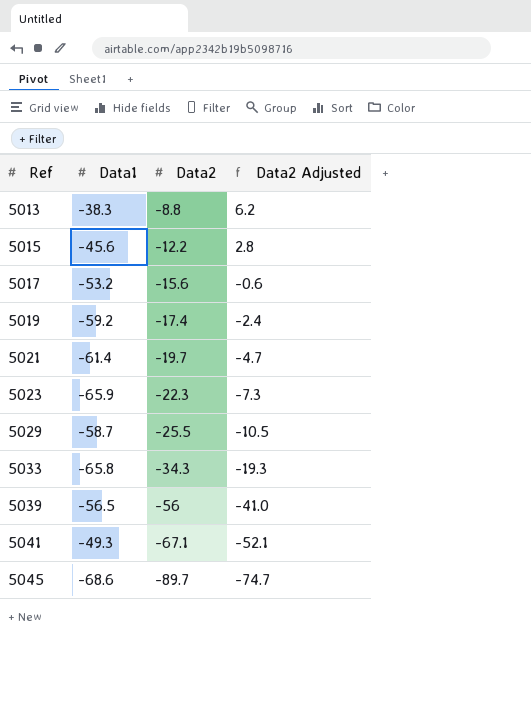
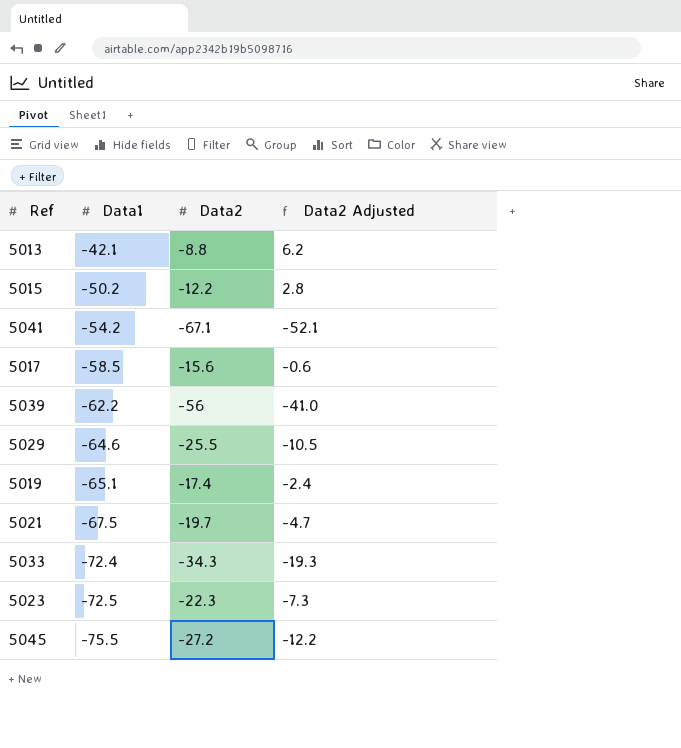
row order: Ref ascending -> Data1 descending
5013 | Data1: -38.3 -> -42.1
5015 | Data1: -45.6 -> -50.2
5041 | Data1: -49.3 -> -54.2
5017 | Data1: -53.2 -> -58.5
5039 | Data1: -56.5 -> -62.2
5029 | Data1: -58.7 -> -64.6
5019 | Data1: -59.2 -> -65.1
5021 | Data1: -61.4 -> -67.5
5033 | Data1: -65.8 -> -72.4
5023 | Data1: -65.9 -> -72.5
5045 | Data1: -68.6 -> -75.5
5045 | Data2: -89.7 -> -27.2
5045 | Data2 Adjusted: -74.7 -> -12.2

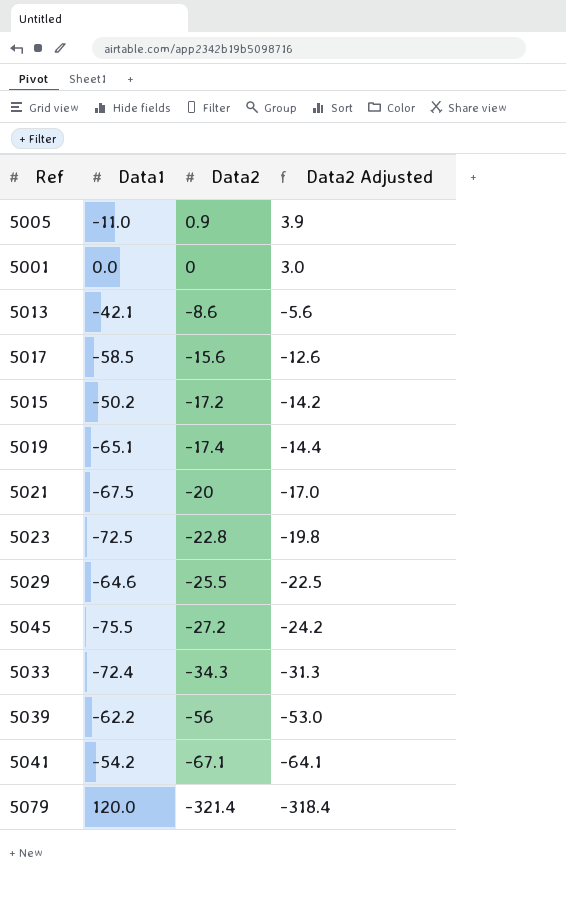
row order: Data1 descending -> Data2 descending
column Data2 Adjusted | formula: [Data2] + 15 -> [Data2] + 3
row 5005: none -> -11.0 | 0.9 | 3.9
row 5001: none -> 0.0 | 0 | 3.0
5013 | Data2: -8.8 -> -8.6
5015 | Data2: -12.2 -> -17.2
5021 | Data2: -19.7 -> -20
5023 | Data2: -22.3 -> -22.8
row 5079: none -> 120.0 | -321.4 | -318.4

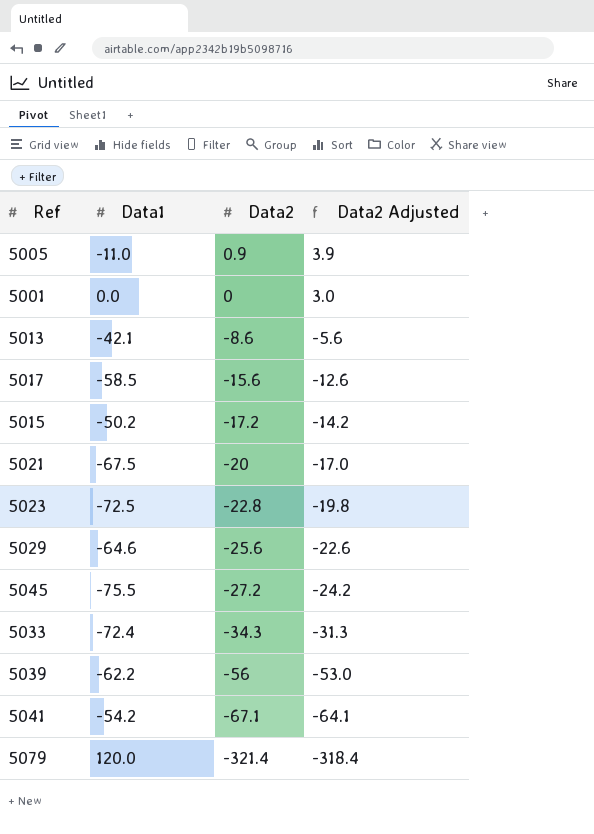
row 5019: -65.1 | -17.4 | -14.4 -> none
5029 | Data2: -25.5 -> -25.6
5029 | Data2 Adjusted: -22.5 -> -22.6

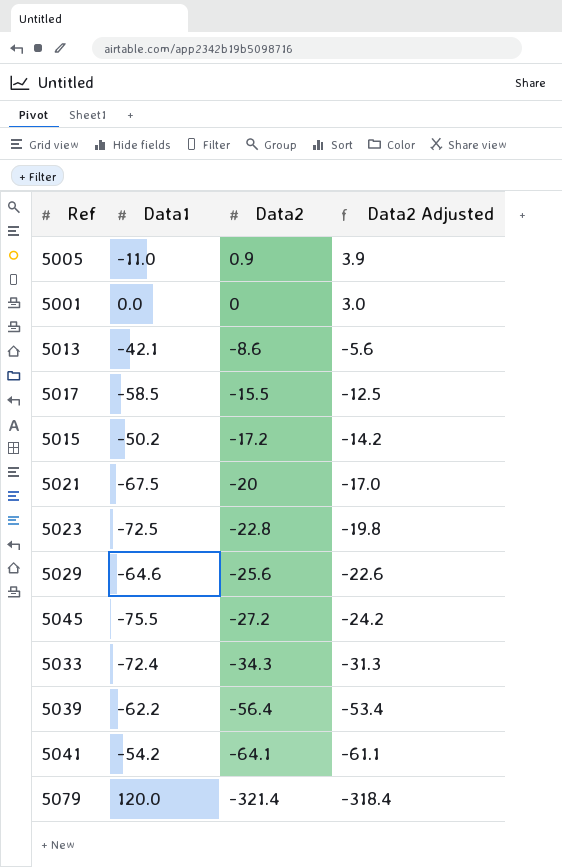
5017 | Data2: -15.6 -> -15.5
5017 | Data2 Adjusted: -12.6 -> -12.5
5039 | Data2: -56 -> -56.4
5039 | Data2 Adjusted: -53.0 -> -53.4
5041 | Data2: -67.1 -> -64.1
5041 | Data2 Adjusted: -64.1 -> -61.1

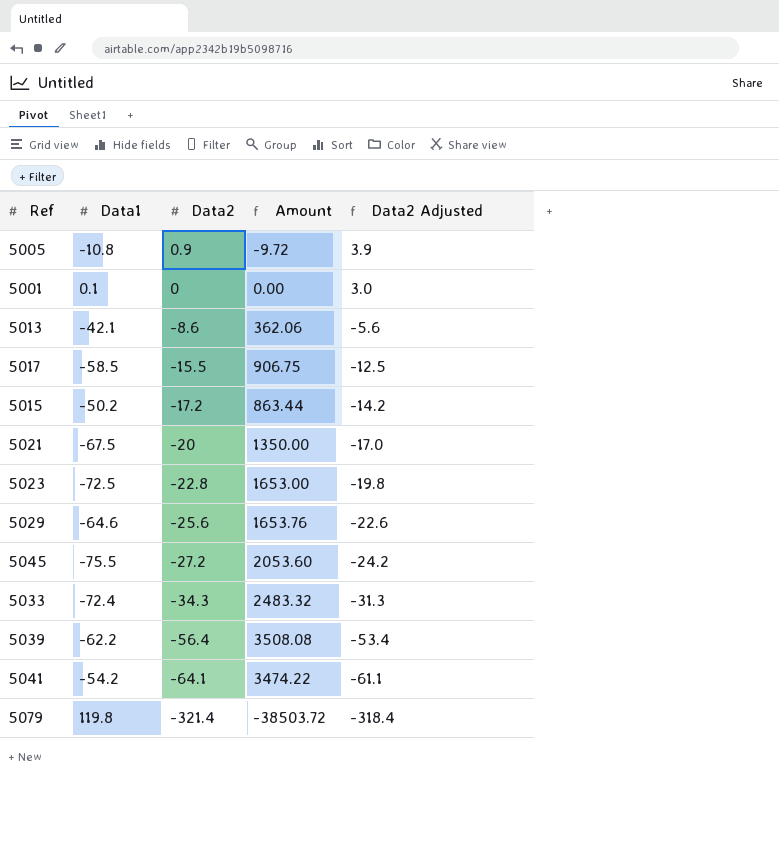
column Amount | formula: none -> [Data1] * [Data2]
5005 | Data1: -11.0 -> -10.8
5001 | Data1: 0.0 -> 0.1
5079 | Data1: 120.0 -> 119.8

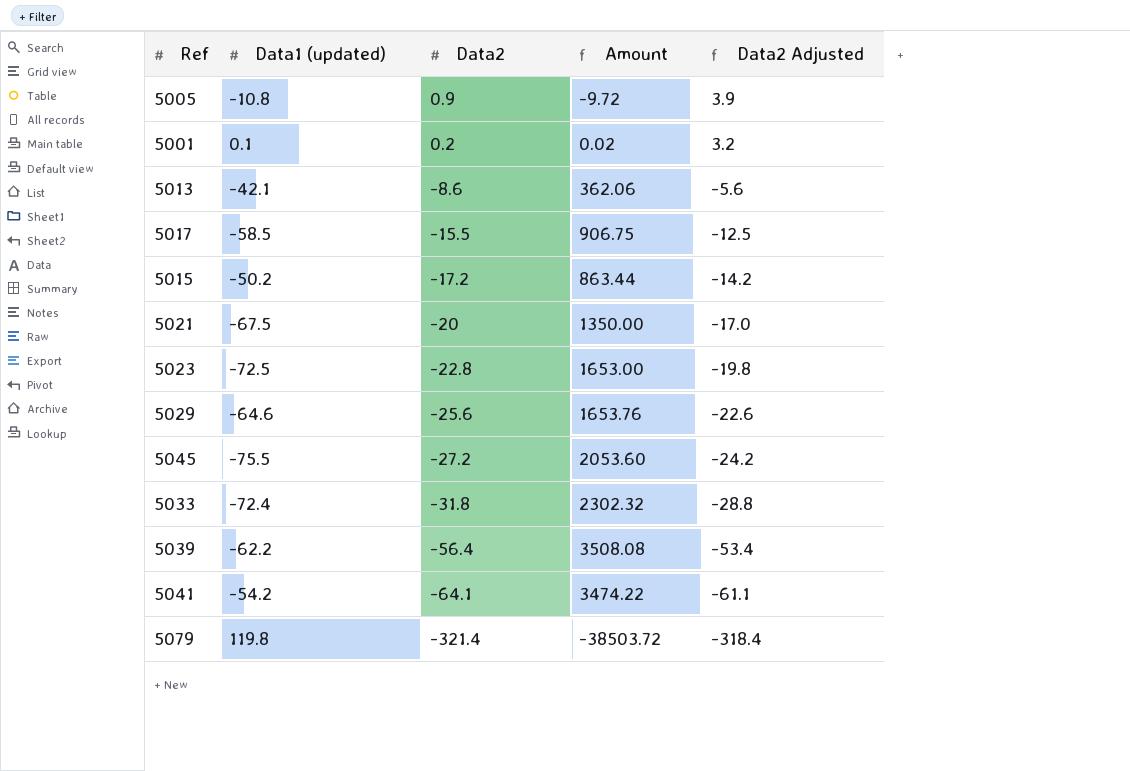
column name: Data1 -> Data1 (updated)
5001 | Data2: 0 -> 0.2
5001 | Amount: 0.00 -> 0.02
5001 | Data2 Adjusted: 3.0 -> 3.2
5033 | Data2: -34.3 -> -31.8
5033 | Amount: 2483.32 -> 2302.32
5033 | Data2 Adjusted: -31.3 -> -28.8

